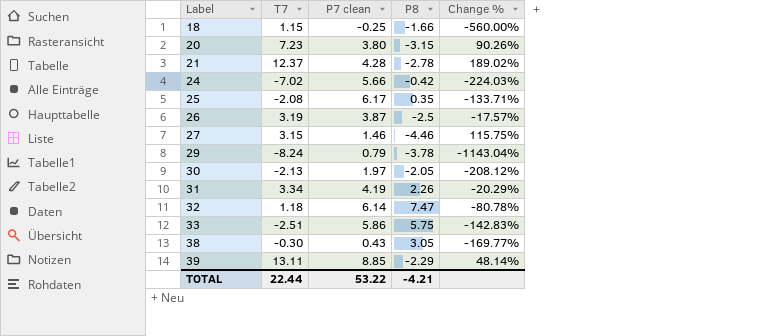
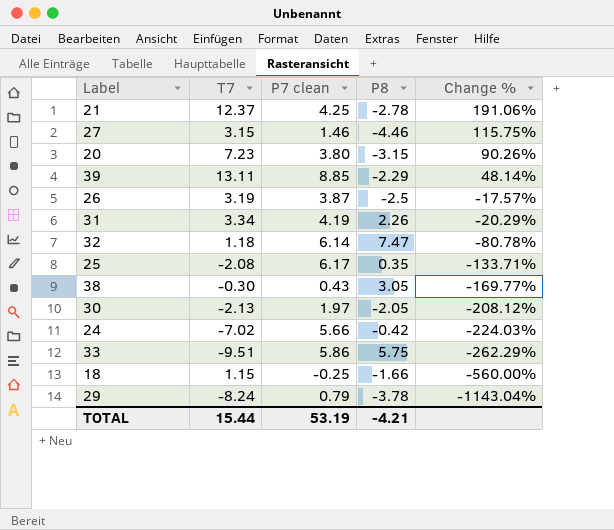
row order: Label ascending -> Change % descending
21 | P7 clean: 4.28 -> 4.25
21 | Change %: 189.02% -> 191.06%
33 | T7: -2.51 -> -9.51
33 | Change %: -142.83% -> -262.29%
TOTAL | T7: 22.44 -> 15.44
TOTAL | P7 clean: 53.22 -> 53.19

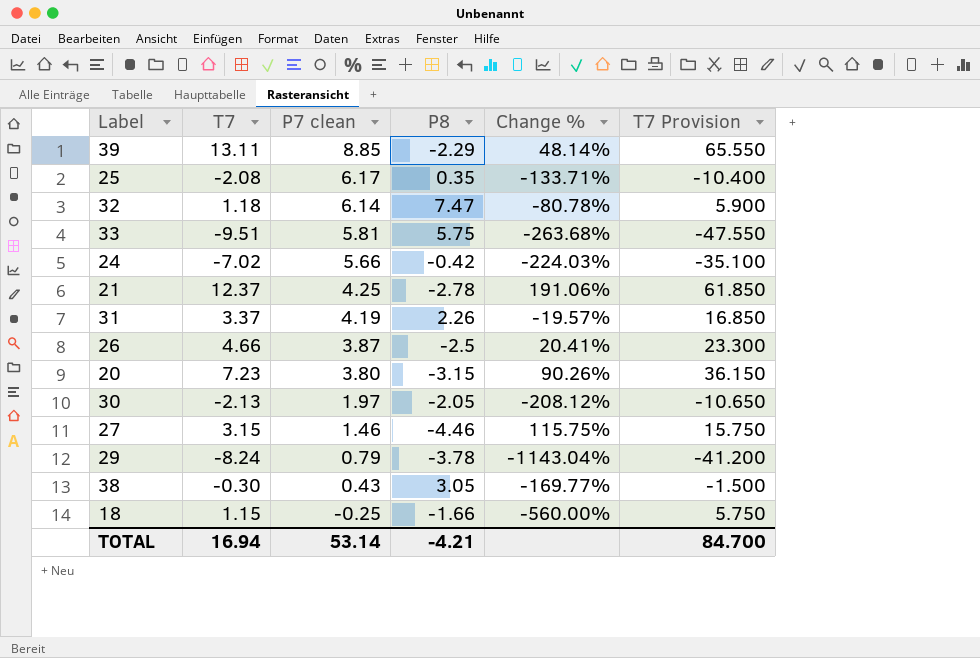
row order: Change % descending -> P7 clean descending
column T7 Provision | formula: none -> [T7] * 5
33 | P7 clean: 5.86 -> 5.81
33 | Change %: -262.29% -> -263.68%
31 | T7: 3.34 -> 3.37
31 | Change %: -20.29% -> -19.57%
26 | T7: 3.19 -> 4.66
26 | Change %: -17.57% -> 20.41%
TOTAL | T7: 15.44 -> 16.94
TOTAL | P7 clean: 53.19 -> 53.14

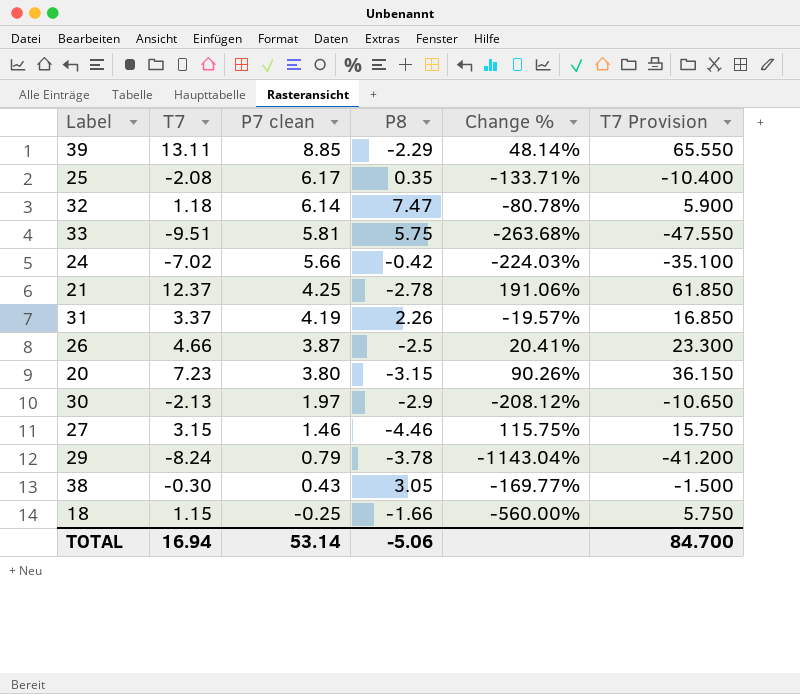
30 | P8: -2.05 -> -2.9
TOTAL | P8: -4.21 -> -5.06

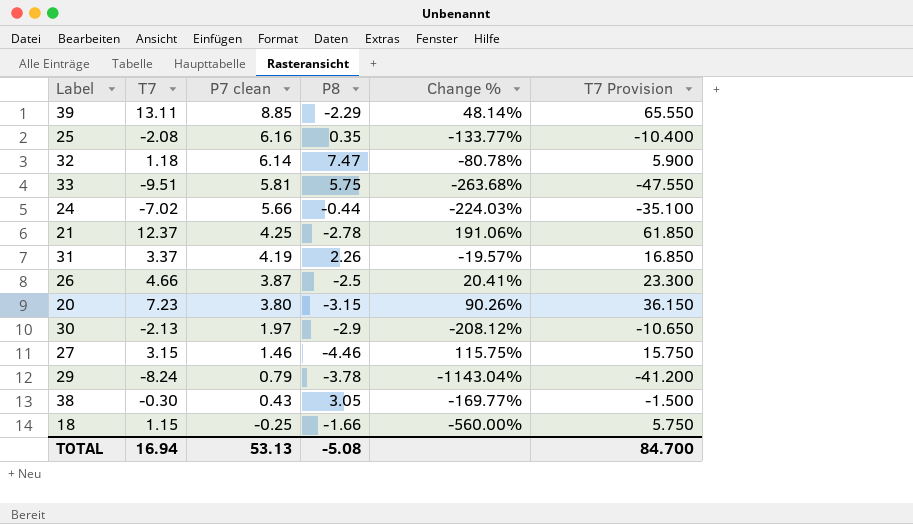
25 | P7 clean: 6.17 -> 6.16
25 | Change %: -133.71% -> -133.77%
24 | P8: -0.42 -> -0.44
TOTAL | P7 clean: 53.14 -> 53.13
TOTAL | P8: -5.06 -> -5.08

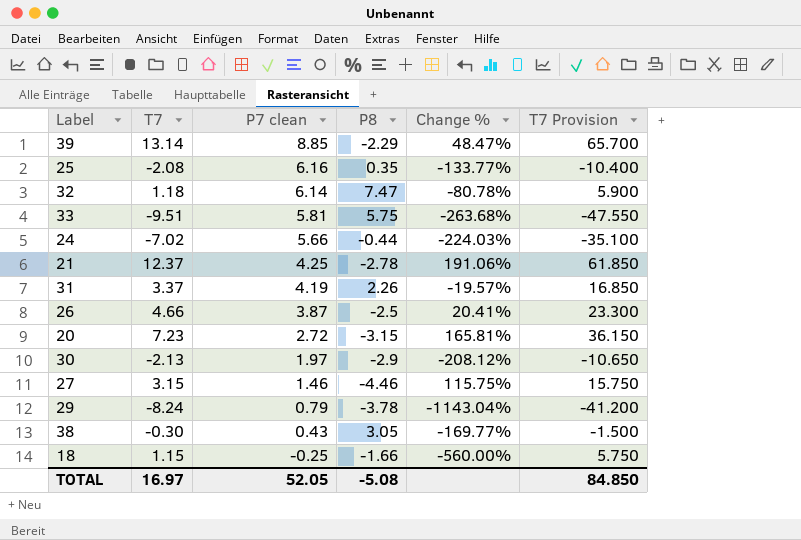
39 | T7: 13.11 -> 13.14
39 | Change %: 48.14% -> 48.47%
39 | T7 Provision: 65.550 -> 65.700
20 | P7 clean: 3.80 -> 2.72
20 | Change %: 90.26% -> 165.81%
TOTAL | T7: 16.94 -> 16.97
TOTAL | P7 clean: 53.13 -> 52.05
TOTAL | T7 Provision: 84.700 -> 84.850

